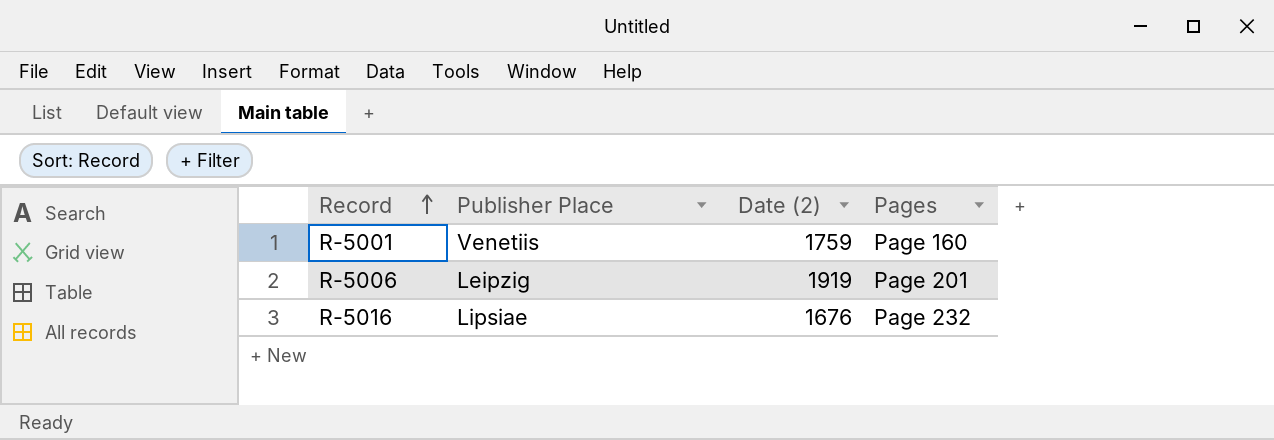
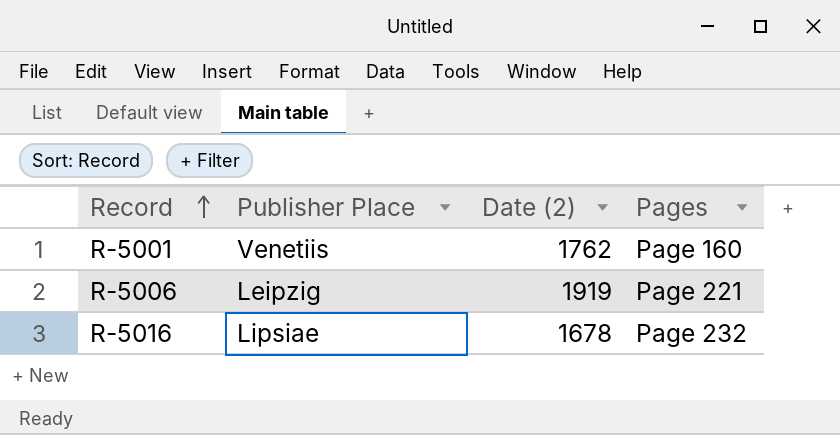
R-5001 | Date (2): 1759 -> 1762
R-5006 | Pages: Page 201 -> Page 221
R-5016 | Date (2): 1676 -> 1678

